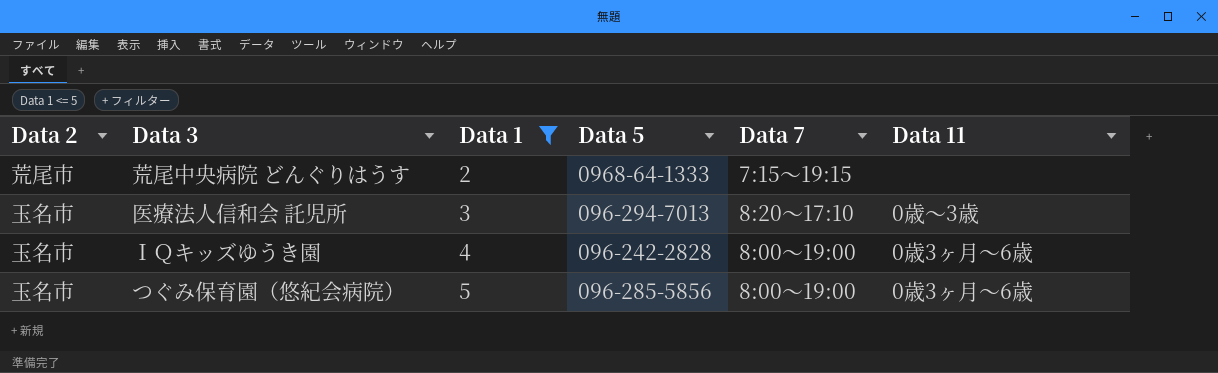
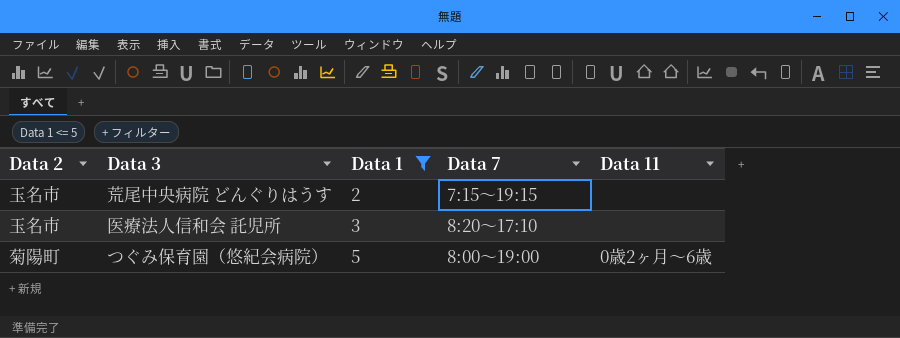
column Data 5 | position: 4 -> none
row ＩＱキッズゆうき園: 玉名市 | 4 | 096-242-2828 | 8:00～19:00 | 0歳3ヶ月～6歳 -> none
荒尾中央病院 どんぐりはうす | Data 2: 荒尾市 -> 玉名市
医療法人信和会 託児所 | Data 11: 0歳～3歳 -> none
つぐみ保育園（悠紀会病院） | Data 2: 玉名市 -> 菊陽町
つぐみ保育園（悠紀会病院） | Data 11: 0歳3ヶ月～6歳 -> 0歳2ヶ月～6歳

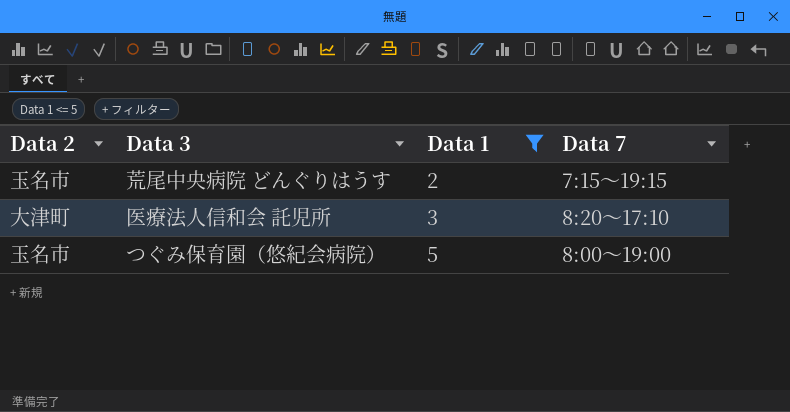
column Data 11 | position: 5 -> none
医療法人信和会 託児所 | Data 2: 玉名市 -> 大津町
つぐみ保育園（悠紀会病院） | Data 2: 菊陽町 -> 玉名市

